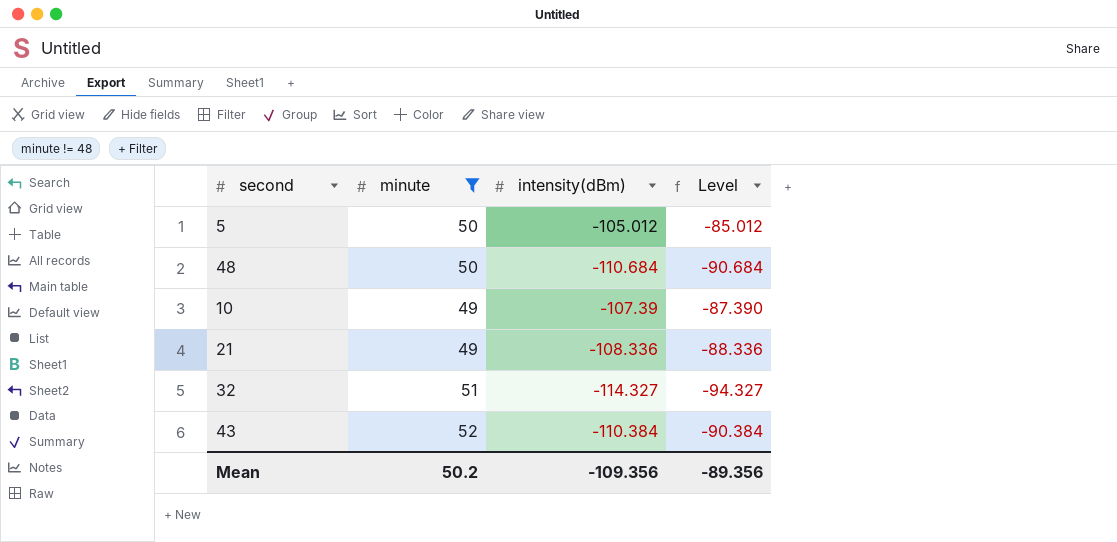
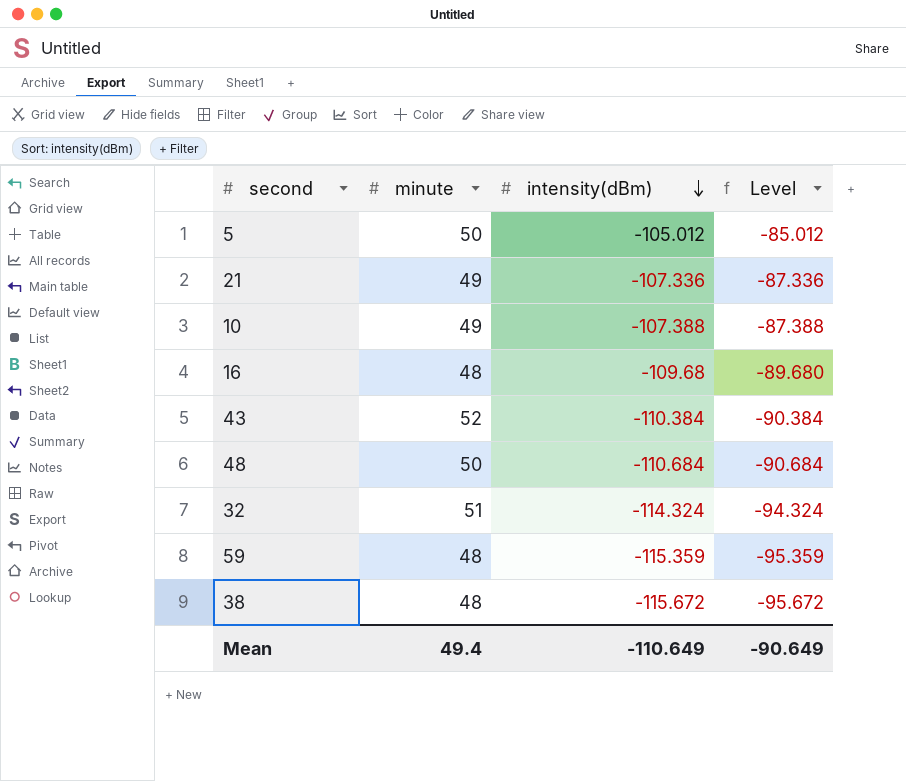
filter: minute != 48 -> none
row order: none -> intensity(dBm) descending
21 | intensity(dBm): -108.336 -> -107.336
21 | Level: -88.336 -> -87.336
10 | intensity(dBm): -107.39 -> -107.388
10 | Level: -87.390 -> -87.388
32 | intensity(dBm): -114.327 -> -114.324
32 | Level: -94.327 -> -94.324
Mean | minute: 50.2 -> 49.4
Mean | intensity(dBm): -109.356 -> -110.649
Mean | Level: -89.356 -> -90.649

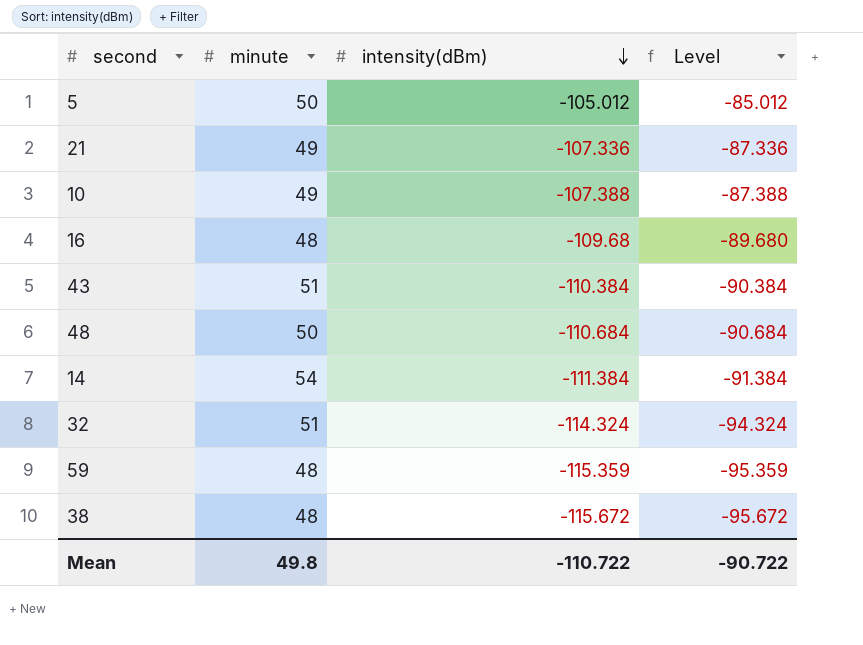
43 | minute: 52 -> 51
row 14: none -> 54 | -111.384 | -91.384
Mean | minute: 49.4 -> 49.8
Mean | intensity(dBm): -110.649 -> -110.722
Mean | Level: -90.649 -> -90.722

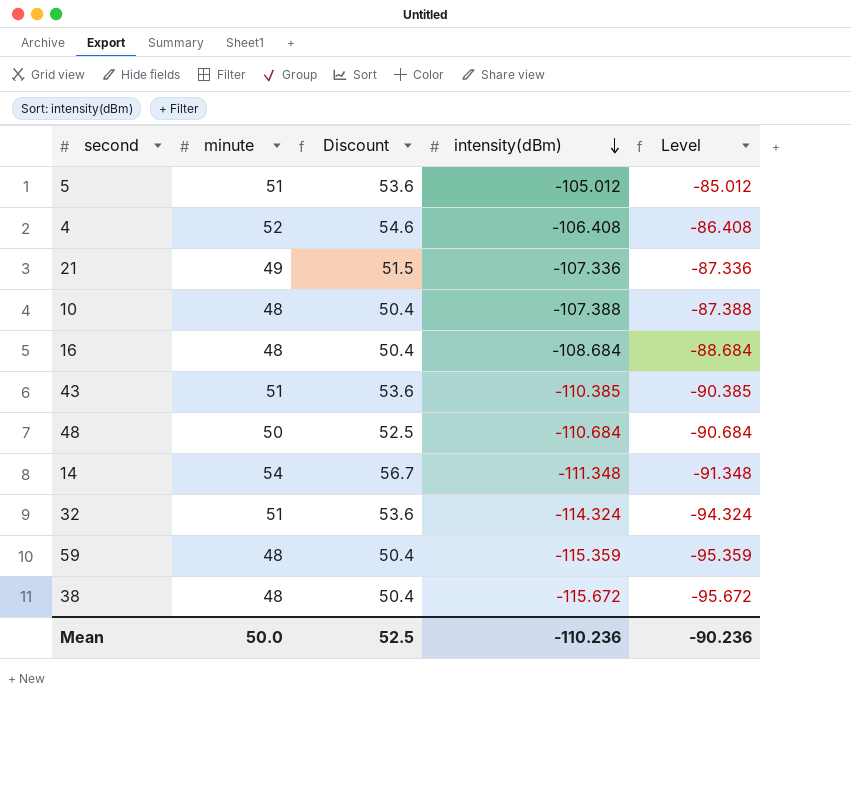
column Discount | formula: none -> [minute] * 1.05
5 | minute: 50 -> 51
row 4: none -> 52 | 54.6 | -106.408 | -86.408
10 | minute: 49 -> 48
16 | intensity(dBm): -109.68 -> -108.684
16 | Level: -89.680 -> -88.684
43 | intensity(dBm): -110.384 -> -110.385
43 | Level: -90.384 -> -90.385
14 | intensity(dBm): -111.384 -> -111.348
14 | Level: -91.384 -> -91.348
Mean | minute: 49.8 -> 50.0
Mean | intensity(dBm): -110.722 -> -110.236
Mean | Level: -90.722 -> -90.236

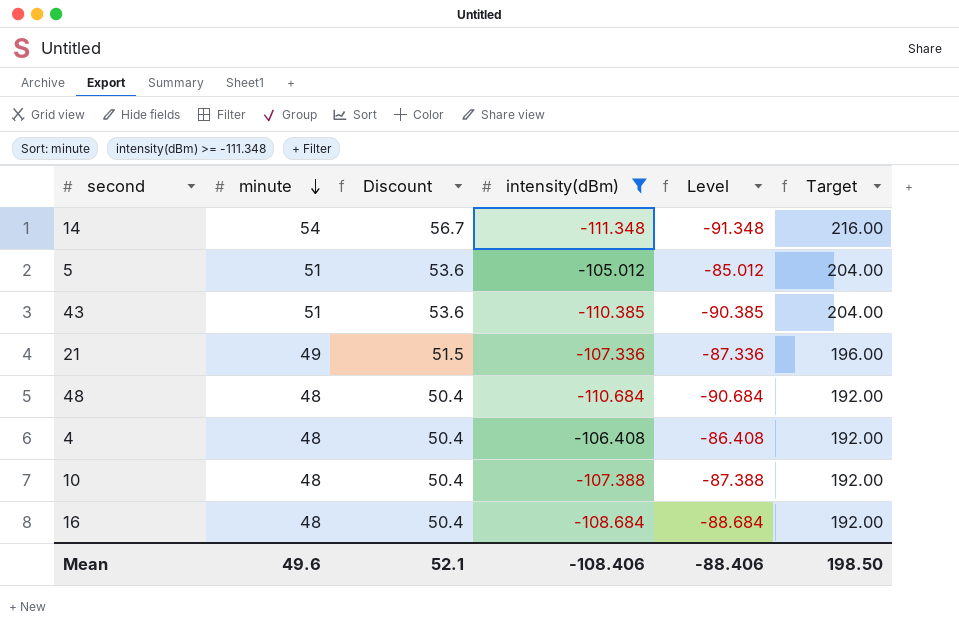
filter: none -> intensity(dBm) >= -111.348
row order: intensity(dBm) descending -> minute descending
column Target | formula: none -> [minute] * 4
48 | minute: 50 -> 48
48 | Discount: 52.5 -> 50.4
4 | minute: 52 -> 48
4 | Discount: 54.6 -> 50.4
Mean | minute: 50.0 -> 49.6
Mean | Discount: 52.5 -> 52.1
Mean | intensity(dBm): -110.236 -> -108.406
Mean | Level: -90.236 -> -88.406

